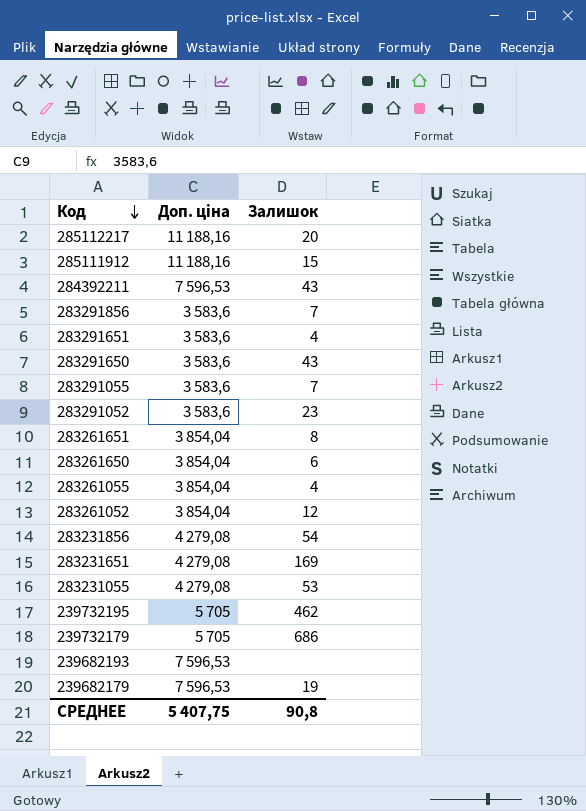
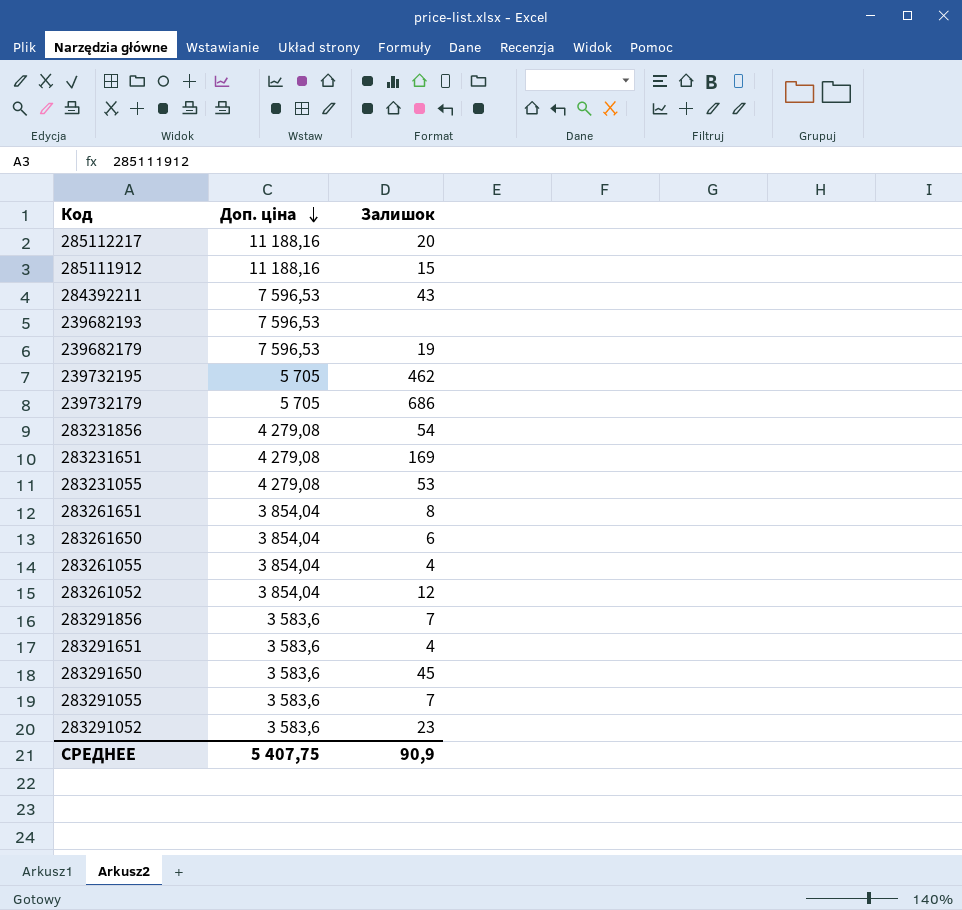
row order: Код descending -> Доп. ціна descending
283291650 | Залишок: 43 -> 45
СРЕДНЕЕ | Залишок: 90,8 -> 90,9

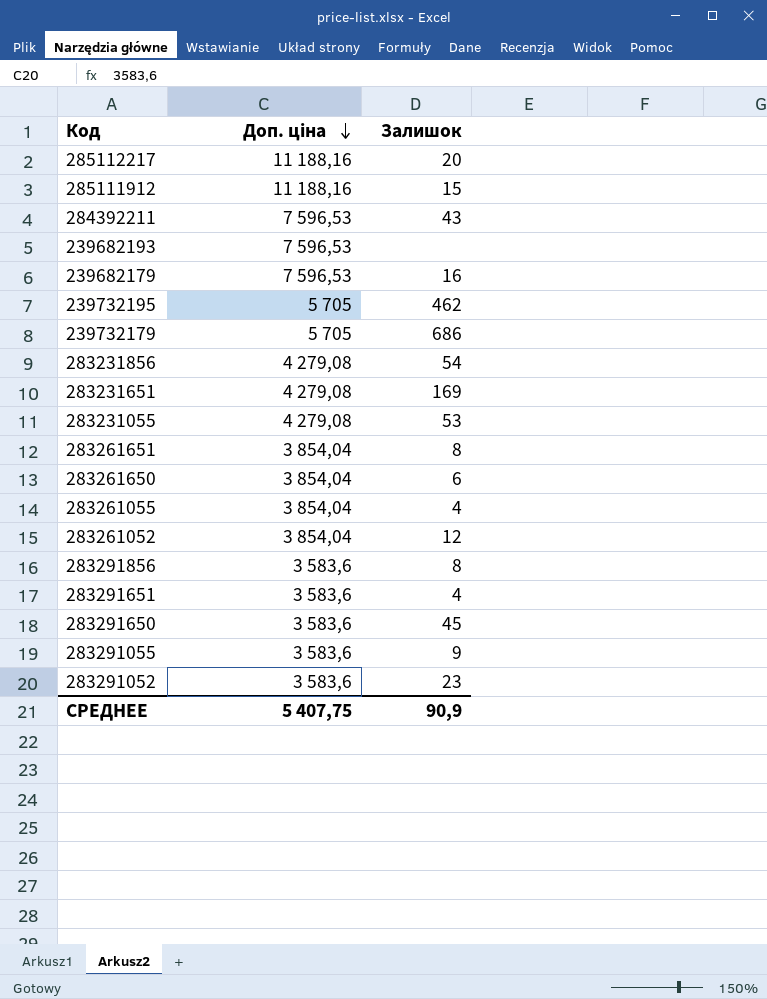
239682179 | Залишок: 19 -> 16
283291856 | Залишок: 7 -> 8
283291055 | Залишок: 7 -> 9

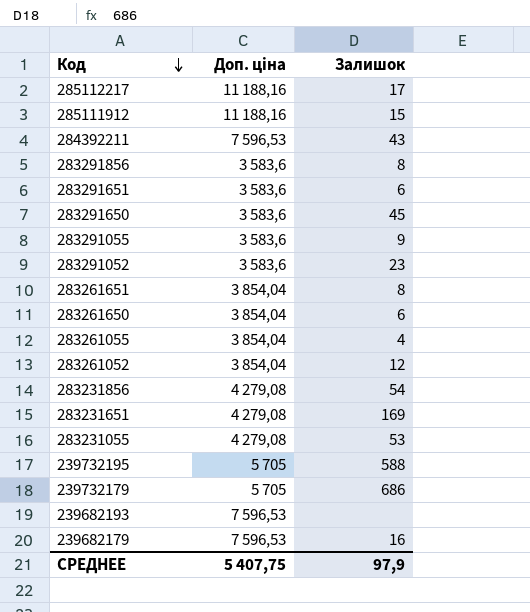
row order: Доп. ціна descending -> Код descending
285112217 | Залишок: 20 -> 17
283291651 | Залишок: 4 -> 6
239732195 | Залишок: 462 -> 588
СРЕДНЕЕ | Залишок: 90,9 -> 97,9

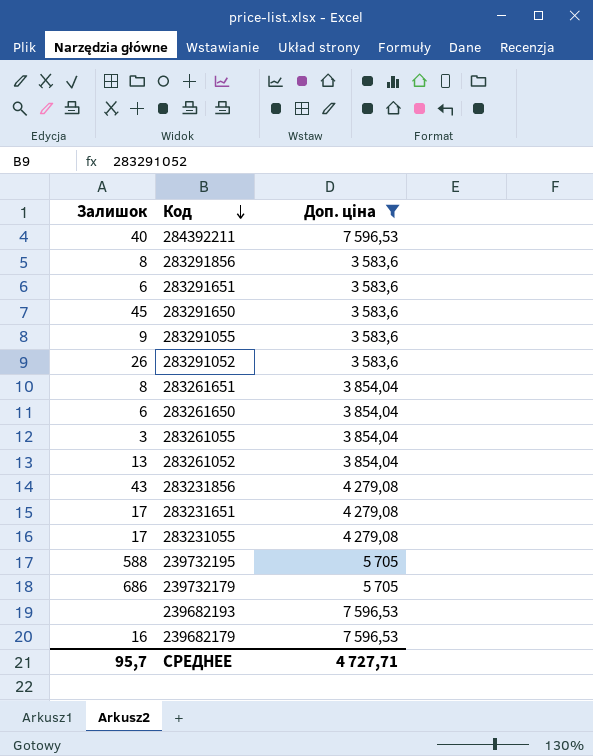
filter: none -> Доп. ціна != 11 188,16
column Залишок | position: 3 -> 1
284392211 | Залишок: 43 -> 40
283291052 | Залишок: 23 -> 26
283261055 | Залишок: 4 -> 3
283261052 | Залишок: 12 -> 13
283231856 | Залишок: 54 -> 43
283231651 | Залишок: 169 -> 17
283231055 | Залишок: 53 -> 17
СРЕДНЕЕ | Залишок: 97,9 -> 95,7
СРЕДНЕЕ | Доп. ціна: 5 407,75 -> 4 727,71

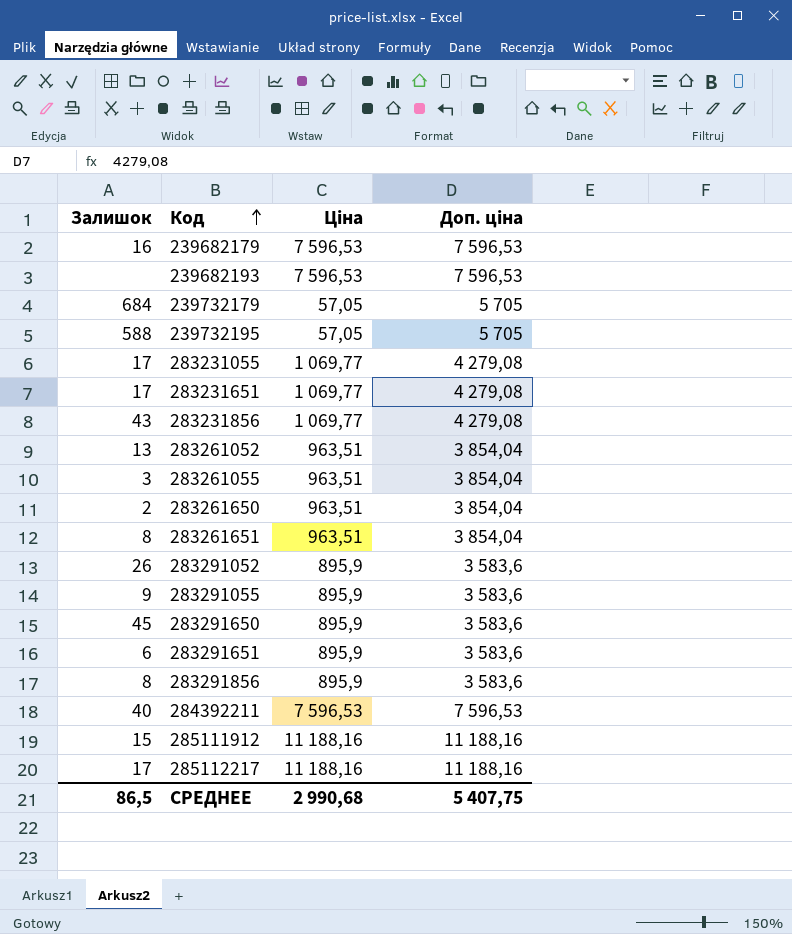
filter: Доп. ціна != 11 188,16 -> none
row order: Код descending -> Код ascending
column Ціна | position: none -> 3
239732179 | Залишок: 686 -> 684
283261650 | Залишок: 6 -> 2
СРЕДНЕЕ | Залишок: 95,7 -> 86,5
СРЕДНЕЕ | Доп. ціна: 4 727,71 -> 5 407,75

